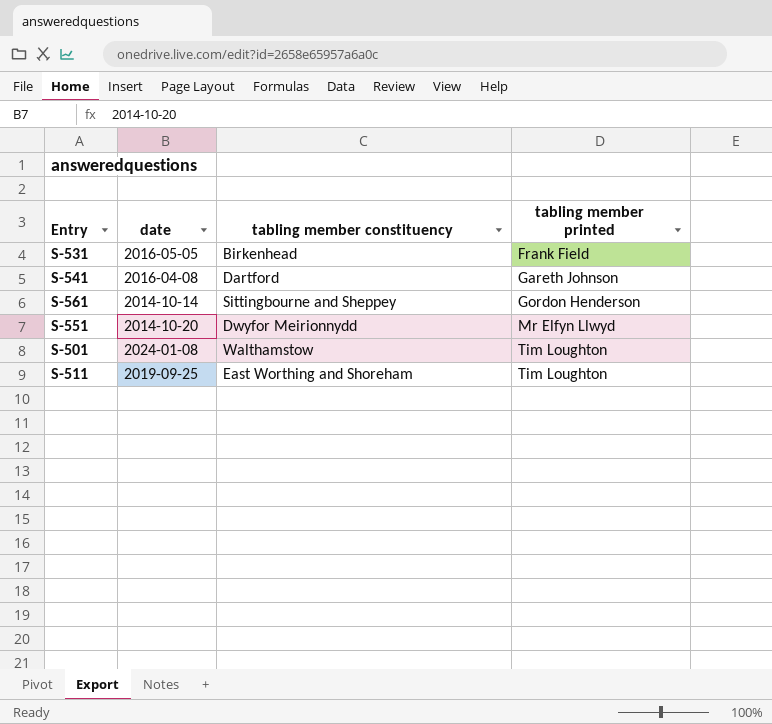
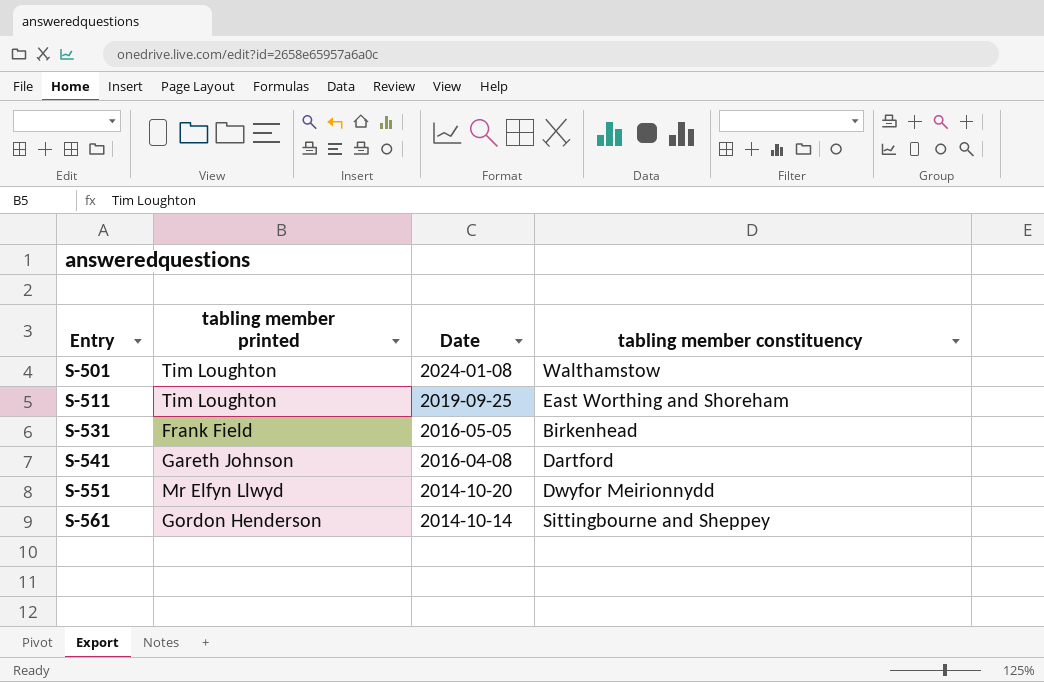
row order: tabling member printed ascending -> Entry ascending
column tabling member printed | position: 4 -> 2
column name: date -> Date

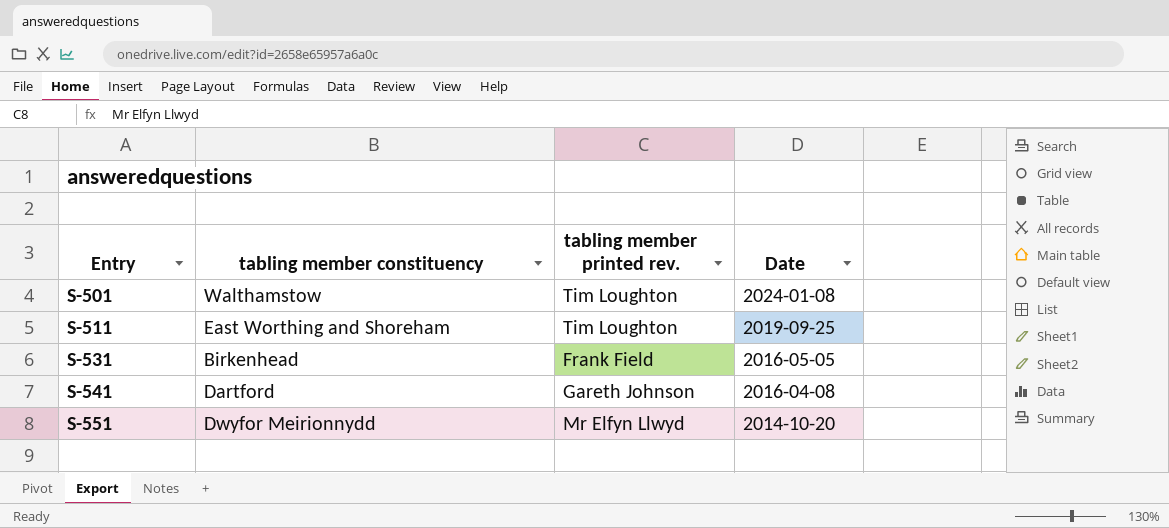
column tabling member constituency | position: 4 -> 2
column name: tabling member printed -> tabling member printed rev.
row S-561: Gordon Henderson | 2014-10-14 | Sittingbourne and Sheppey -> none

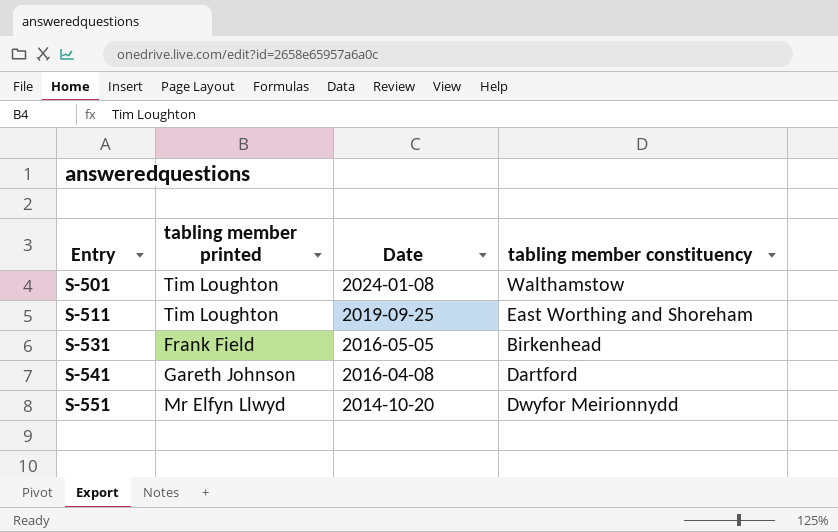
column name: tabling member printed rev. -> tabling member printed
column tabling member constituency | position: 2 -> 4

